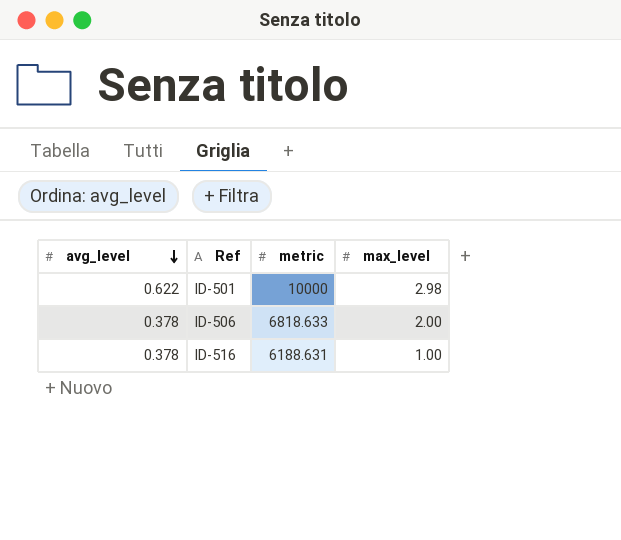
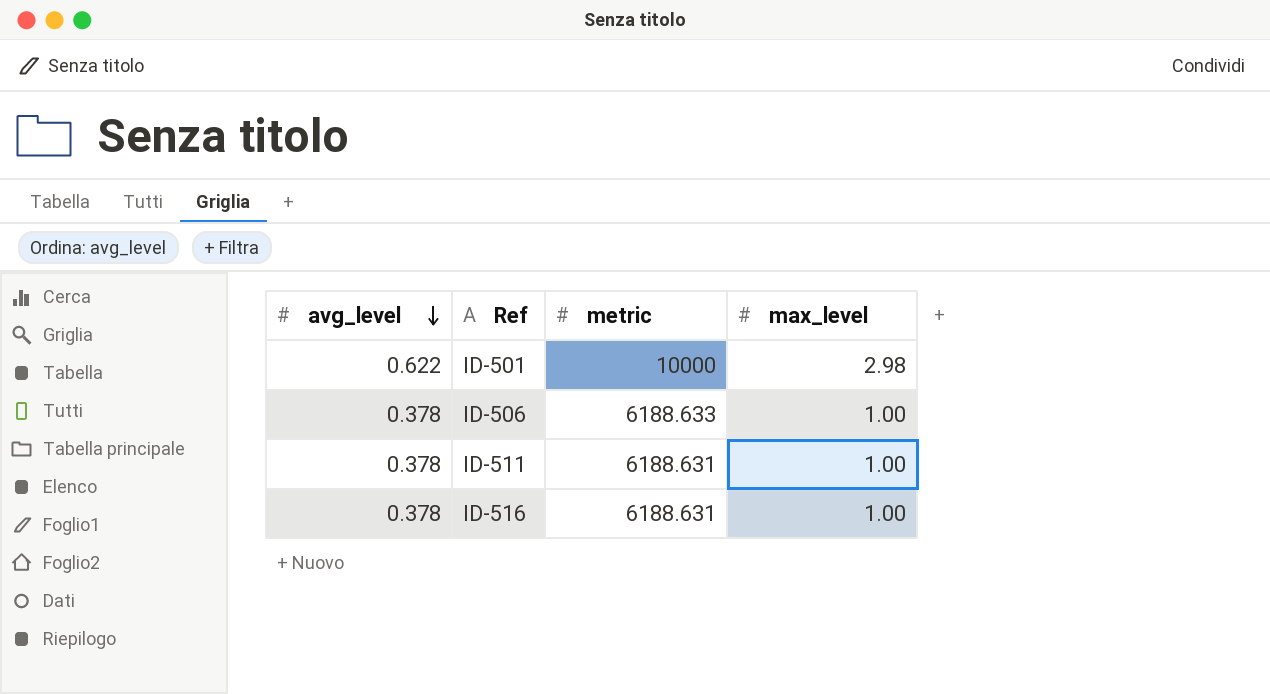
ID-506 | metric: 6818.633 -> 6188.633
ID-506 | max_level: 2.00 -> 1.00
row ID-511: none -> 0.378 | 6188.631 | 1.00

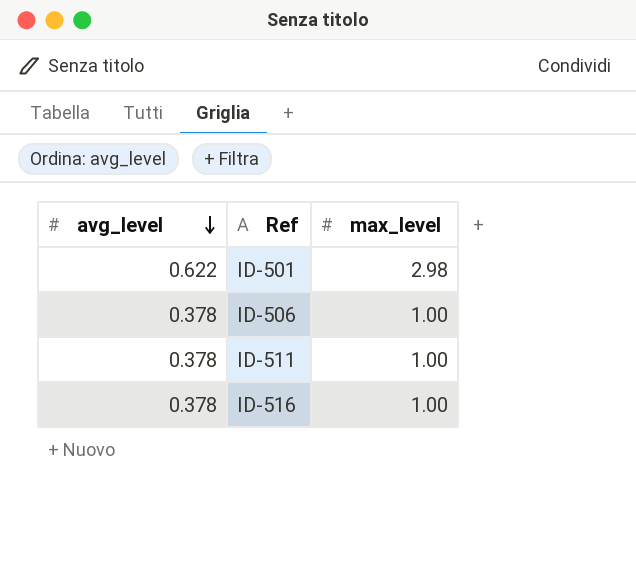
column metric | position: 3 -> none

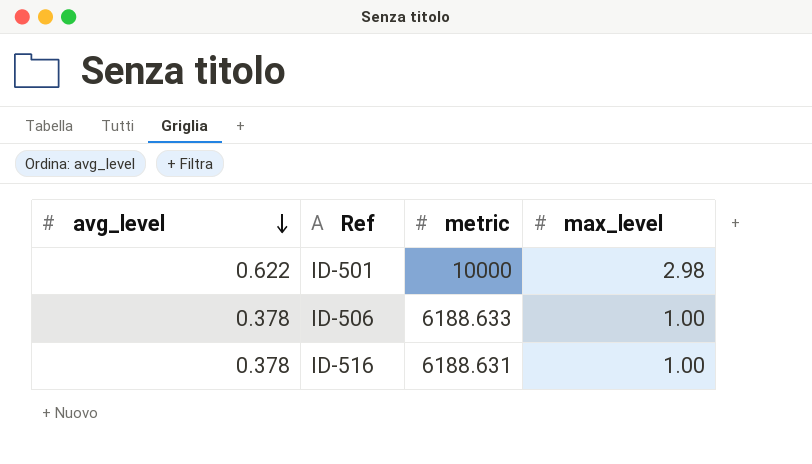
column metric | position: none -> 3
row ID-511: 0.378 | 1.00 -> none

